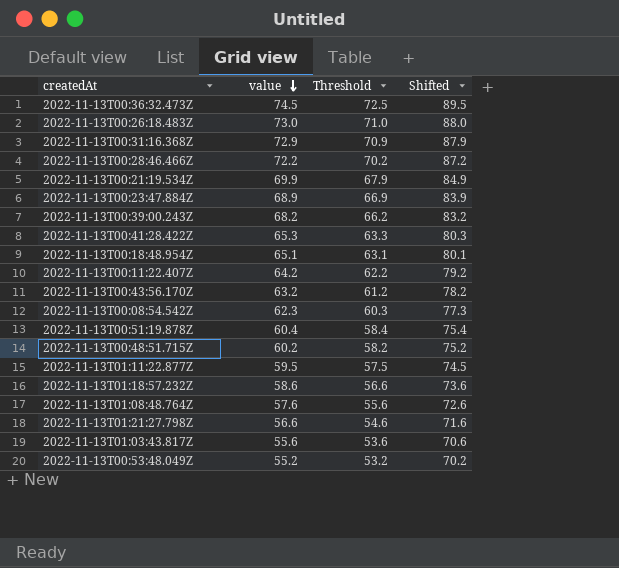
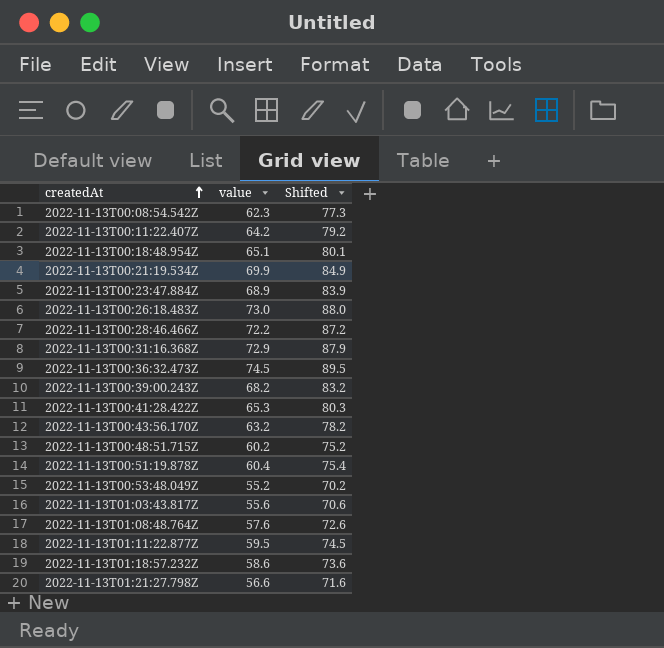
row order: value descending -> createdAt ascending
column Threshold | formula: [value] - 2 -> none

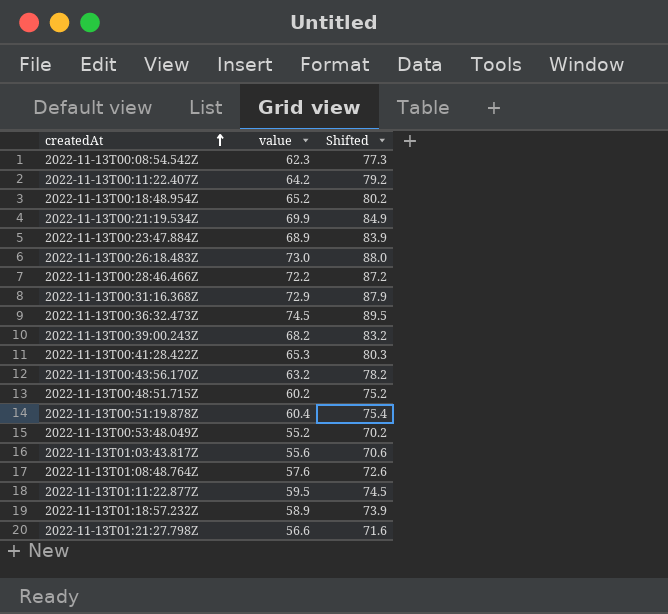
2022-11-13T00:18:48.954Z | value: 65.1 -> 65.2
2022-11-13T00:18:48.954Z | Shifted: 80.1 -> 80.2
2022-11-13T01:18:57.232Z | value: 58.6 -> 58.9
2022-11-13T01:18:57.232Z | Shifted: 73.6 -> 73.9

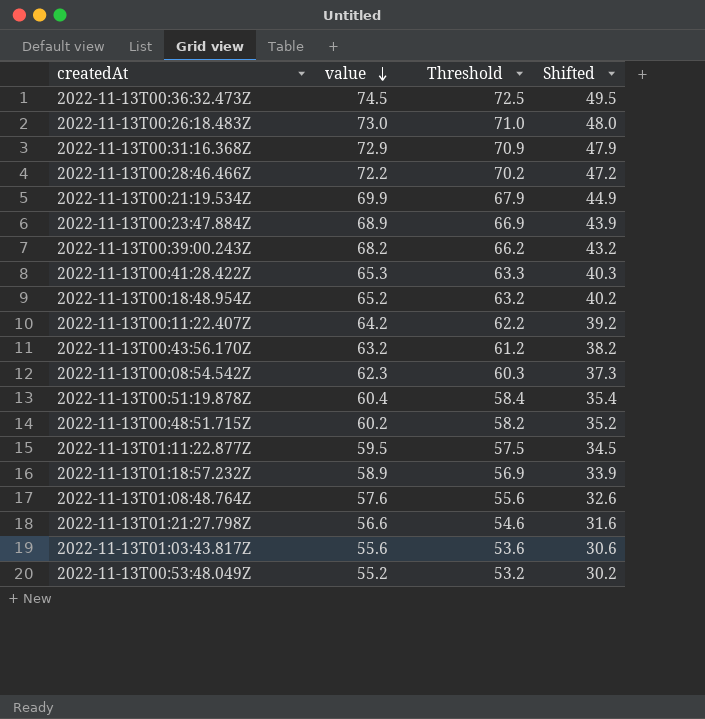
row order: createdAt ascending -> value descending
column Threshold | formula: none -> [value] - 2
column Shifted | formula: [value] + 15 -> [value] - 25

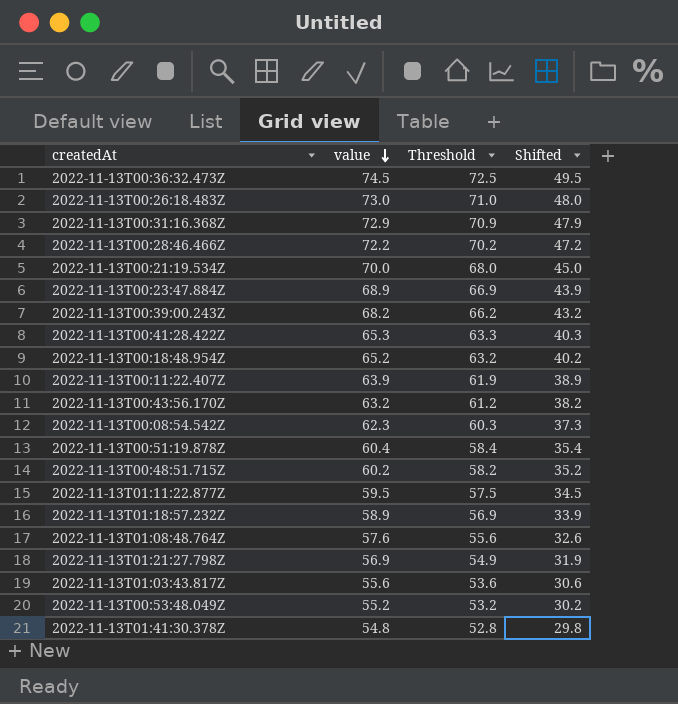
2022-11-13T00:21:19.534Z | value: 69.9 -> 70.0
2022-11-13T00:21:19.534Z | Threshold: 67.9 -> 68.0
2022-11-13T00:21:19.534Z | Shifted: 44.9 -> 45.0
2022-11-13T00:11:22.407Z | value: 64.2 -> 63.9
2022-11-13T00:11:22.407Z | Threshold: 62.2 -> 61.9
2022-11-13T00:11:22.407Z | Shifted: 39.2 -> 38.9
2022-11-13T01:21:27.798Z | value: 56.6 -> 56.9
2022-11-13T01:21:27.798Z | Threshold: 54.6 -> 54.9
2022-11-13T01:21:27.798Z | Shifted: 31.6 -> 31.9
row 2022-11-13T01:41:30.378Z: none -> 54.8 | 52.8 | 29.8

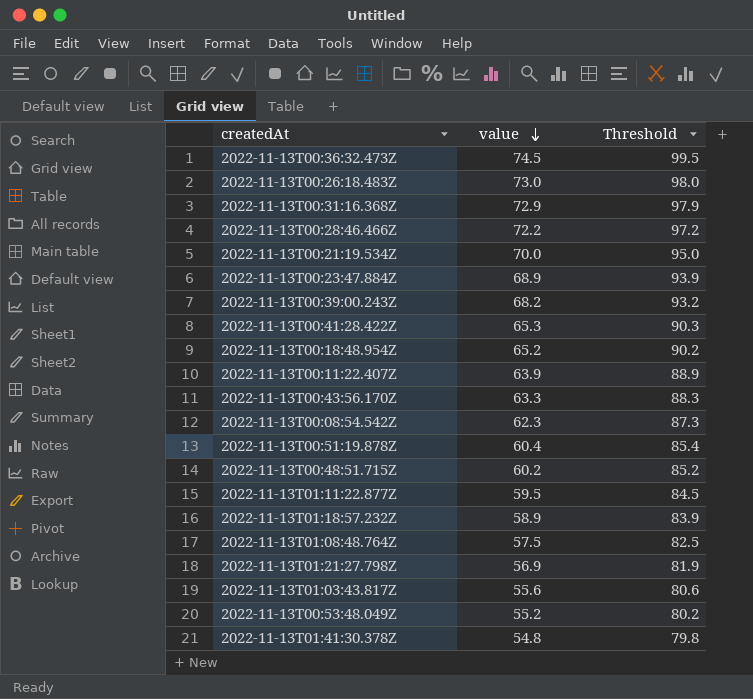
column Shifted | formula: [value] - 25 -> none
column Threshold | formula: [value] - 2 -> [value] + 25
2022-11-13T00:43:56.170Z | value: 63.2 -> 63.3
2022-11-13T01:08:48.764Z | value: 57.6 -> 57.5

